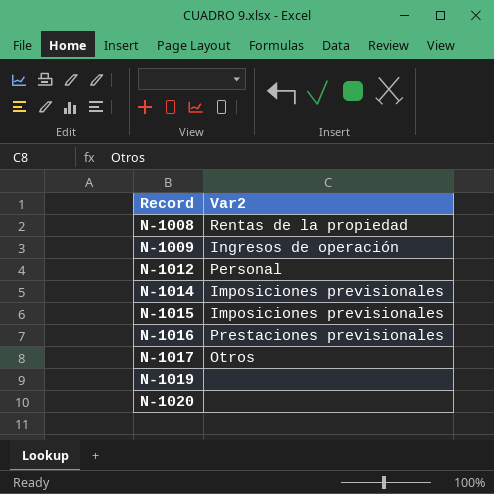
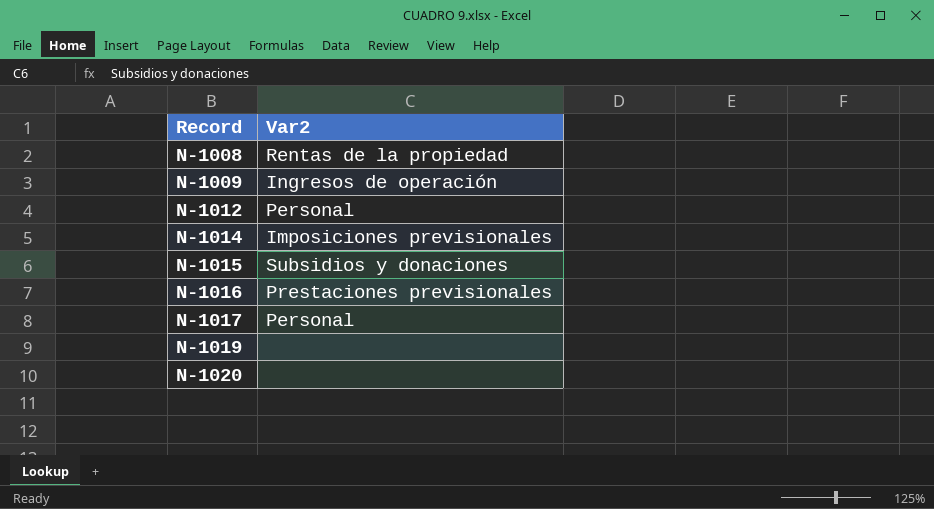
N-1015 | Var2: Imposiciones previsionales -> Subsidios y donaciones
N-1017 | Var2: Otros -> Personal

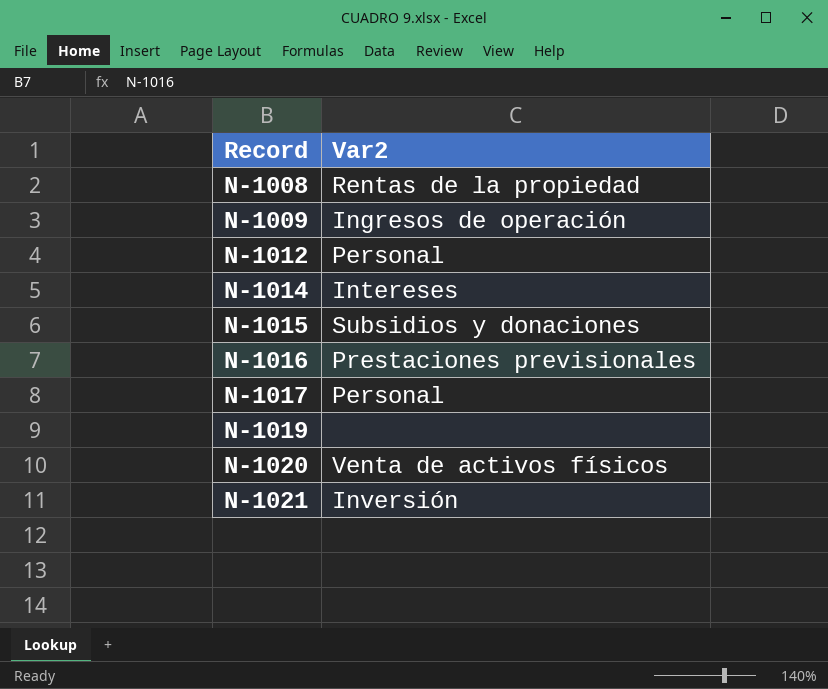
N-1014 | Var2: Imposiciones previsionales -> Intereses
N-1020 | Var2: none -> Venta de activos físicos
row N-1021: none -> Inversión

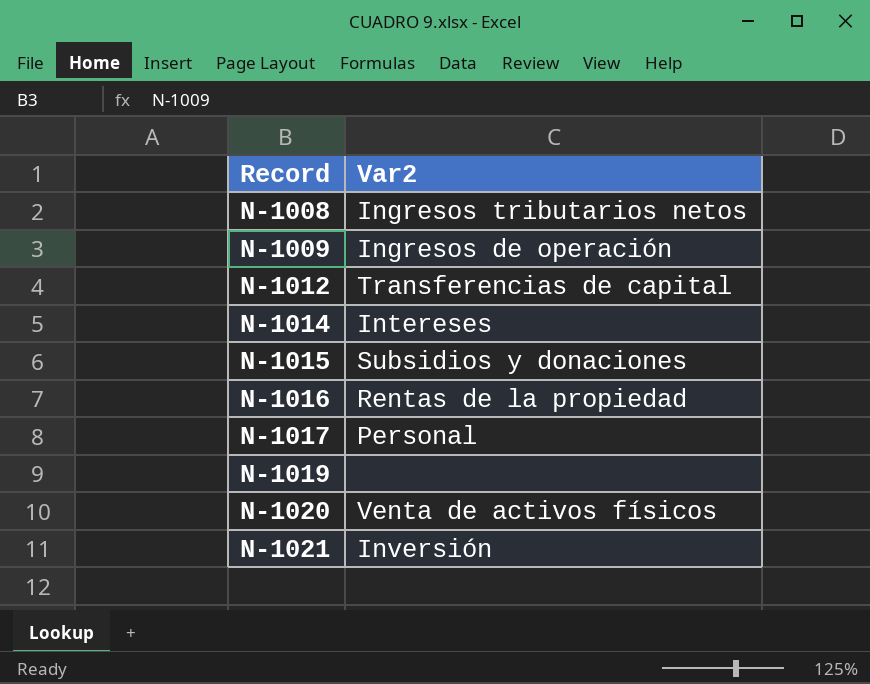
N-1008 | Var2: Rentas de la propiedad -> Ingresos tributarios netos
N-1012 | Var2: Personal -> Transferencias de capital
N-1016 | Var2: Prestaciones previsionales -> Rentas de la propiedad

